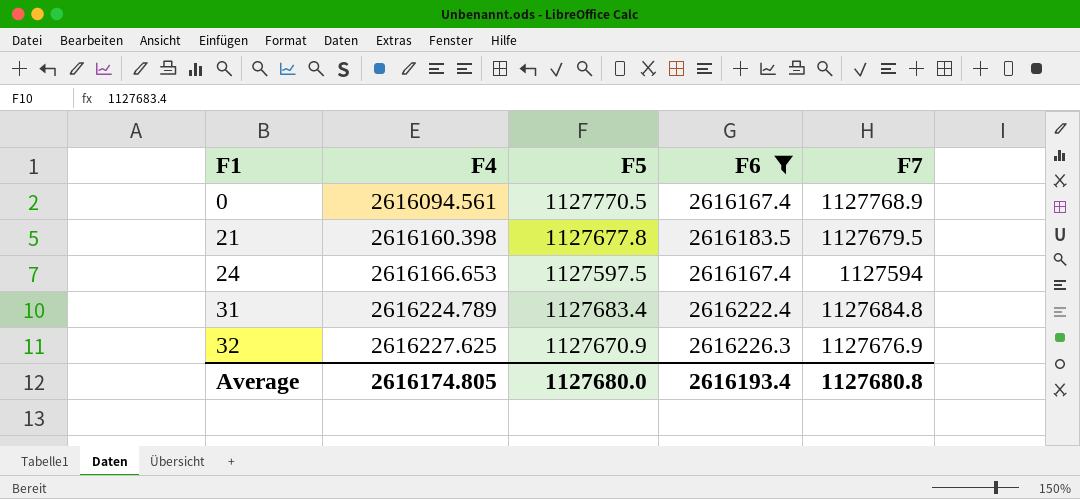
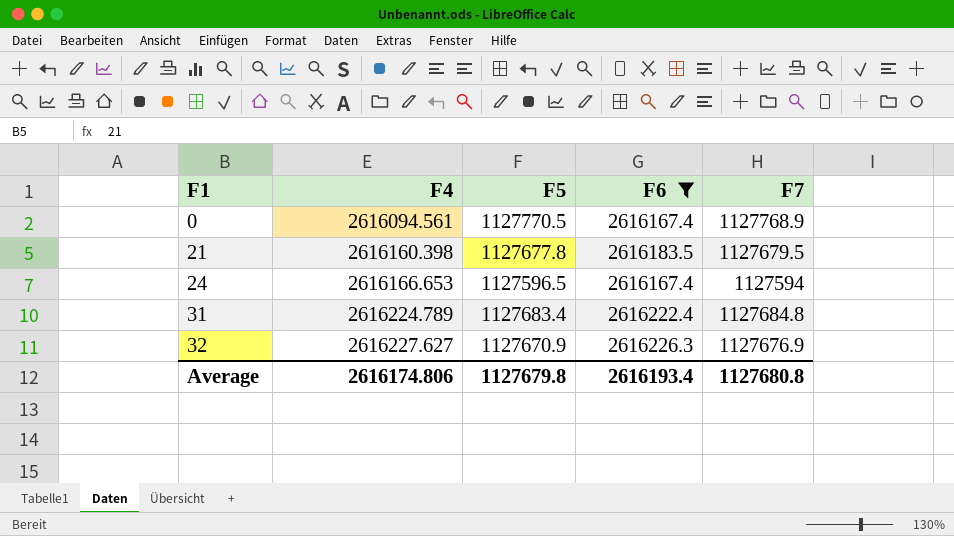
24 | F5: 1127597.5 -> 1127596.5
32 | F4: 2616227.625 -> 2616227.627
Average | F4: 2616174.805 -> 2616174.806
Average | F5: 1127680.0 -> 1127679.8

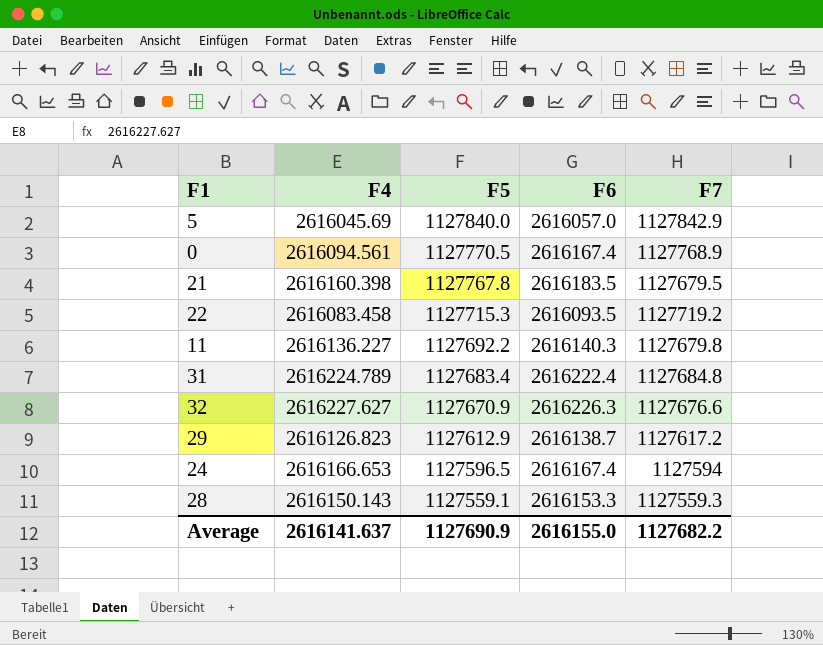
filter: F6 >= 2616167.4 -> none
row order: F1 ascending -> F5 descending
21 | F5: 1127677.8 -> 1127767.8
32 | F7: 1127676.9 -> 1127676.6
Average | F4: 2616174.806 -> 2616141.637
Average | F5: 1127679.8 -> 1127690.9
Average | F6: 2616193.4 -> 2616155.0
Average | F7: 1127680.8 -> 1127682.2

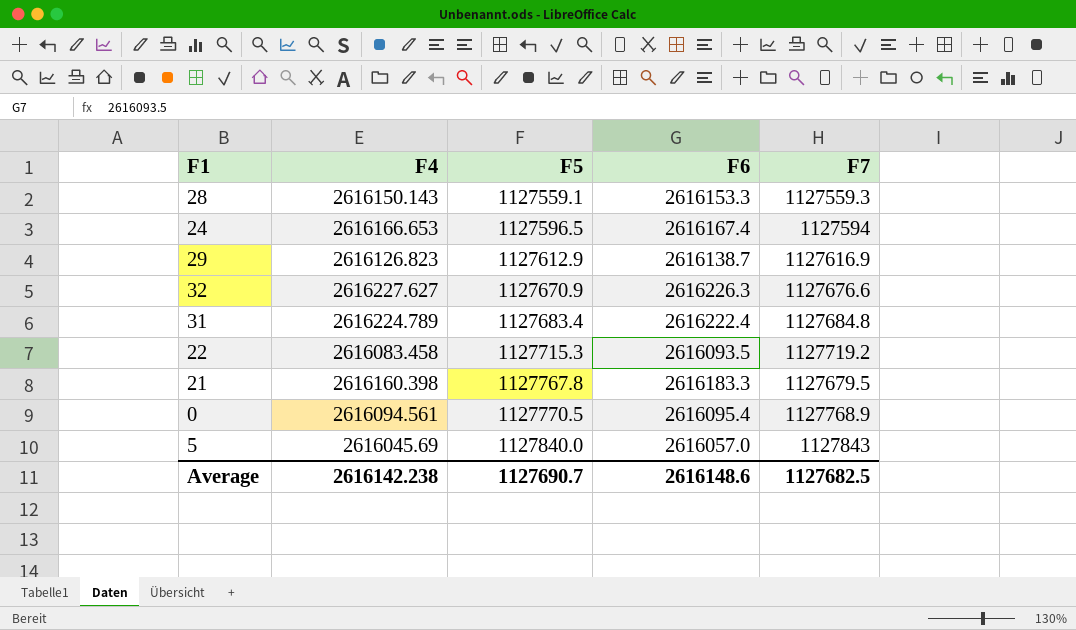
row order: F5 descending -> F5 ascending
row 11: 2616136.227 | 1127692.2 | 2616140.3 | 1127679.8 -> none
29 | F7: 1127617.2 -> 1127616.9
21 | F6: 2616183.5 -> 2616183.3
0 | F6: 2616167.4 -> 2616095.4
5 | F7: 1127842.9 -> 1127843
Average | F4: 2616141.637 -> 2616142.238
Average | F5: 1127690.9 -> 1127690.7
Average | F6: 2616155.0 -> 2616148.6
Average | F7: 1127682.2 -> 1127682.5

